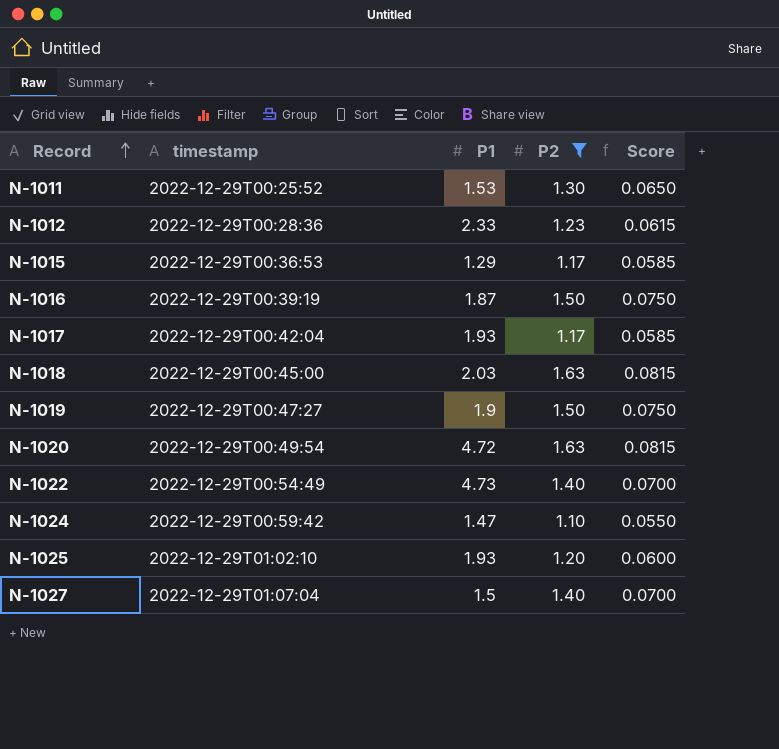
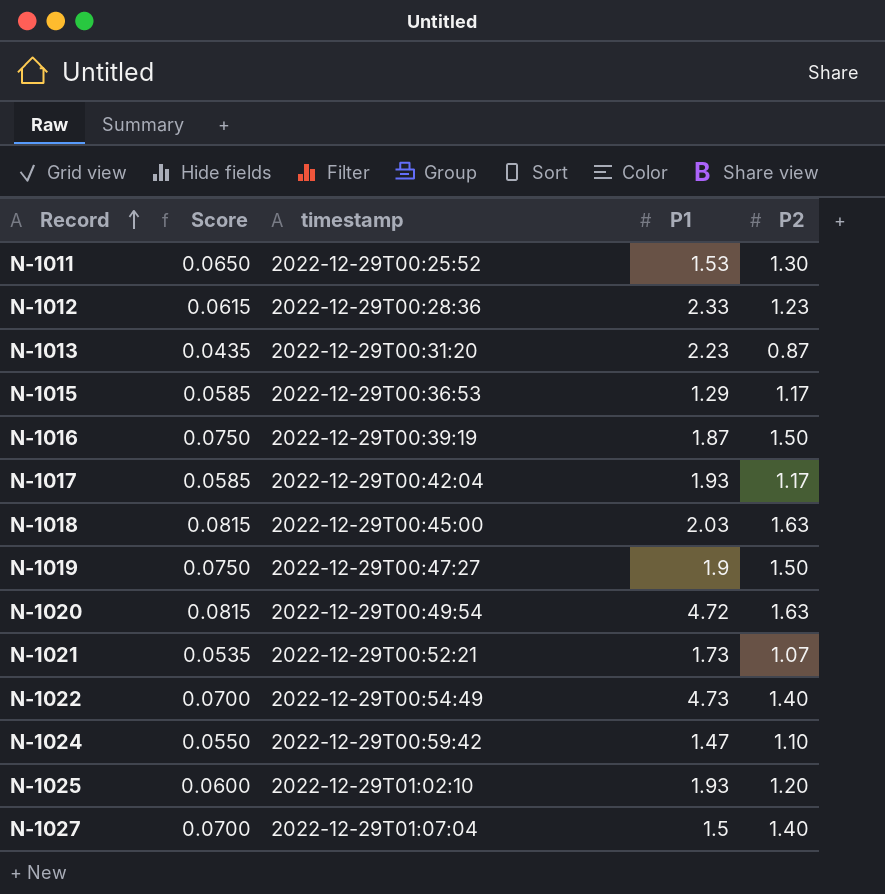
filter: P2 >= 1.10 -> none
column Score | position: 5 -> 2

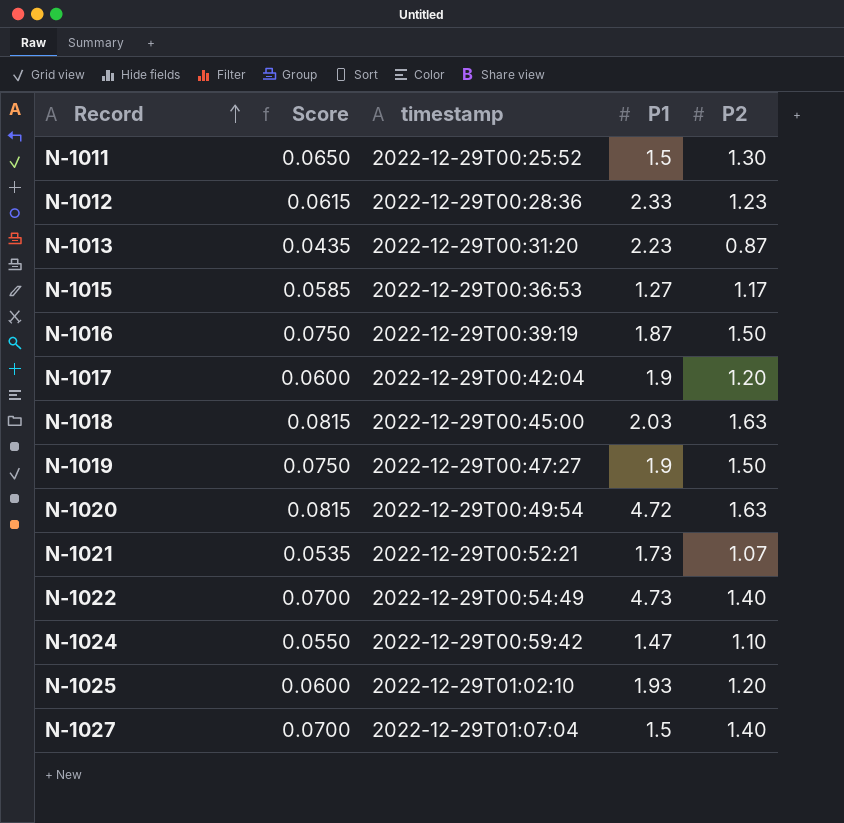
N-1011 | P1: 1.53 -> 1.5
N-1015 | P1: 1.29 -> 1.27
N-1017 | Score: 0.0585 -> 0.0600
N-1017 | P1: 1.93 -> 1.9
N-1017 | P2: 1.17 -> 1.20

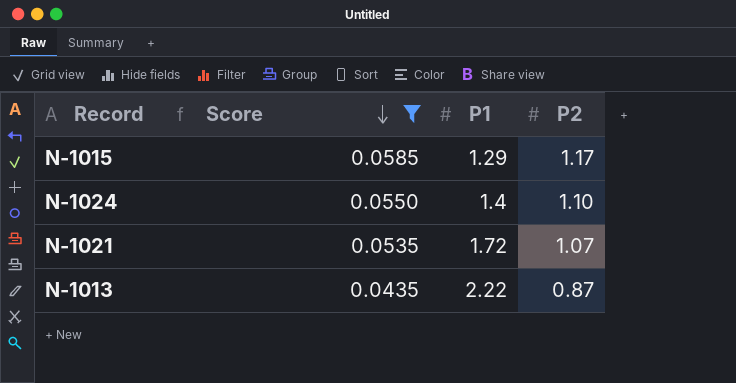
filter: none -> Score <= 0.0585
row order: Record ascending -> Score descending
column timestamp | position: 3 -> none
N-1015 | P1: 1.27 -> 1.29
N-1024 | P1: 1.47 -> 1.4
N-1021 | P1: 1.73 -> 1.72
N-1013 | P1: 2.23 -> 2.22

